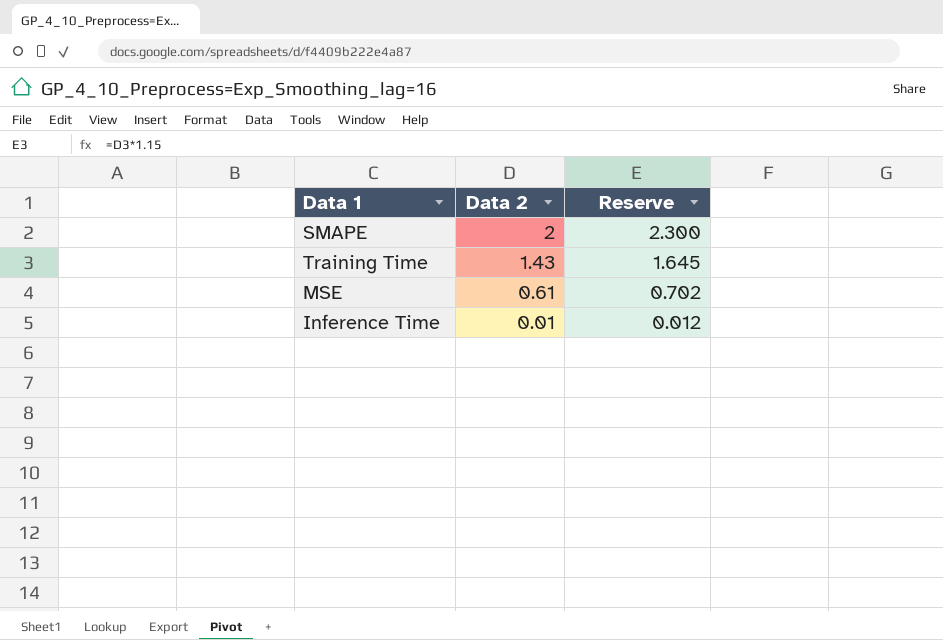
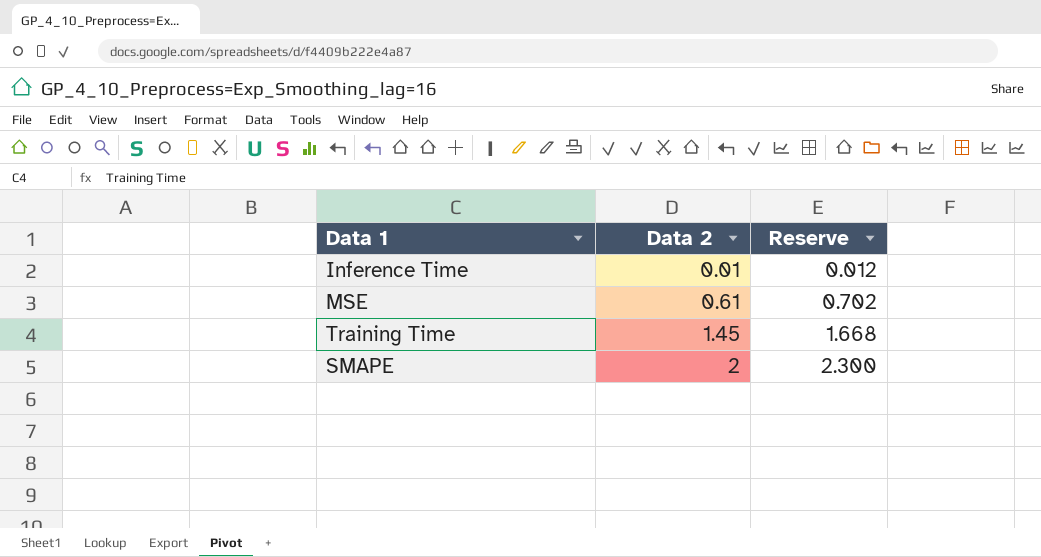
row order: Data 2 descending -> Data 2 ascending
Training Time | Data 2: 1.43 -> 1.45
Training Time | Reserve: 1.645 -> 1.668

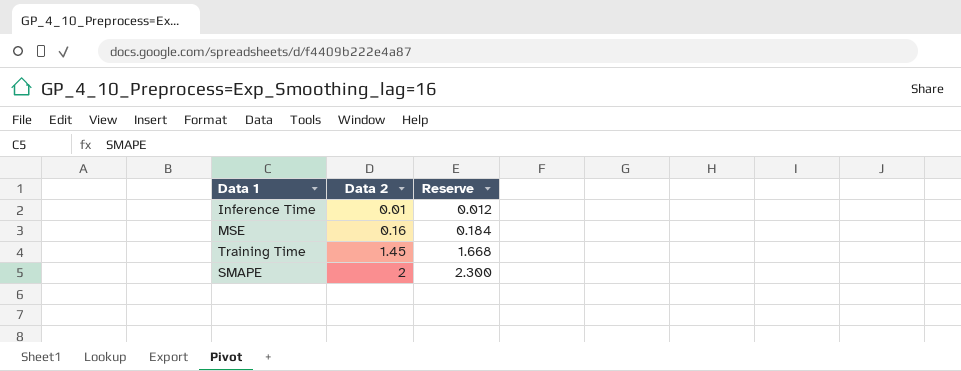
MSE | Data 2: 0.61 -> 0.16
MSE | Reserve: 0.702 -> 0.184

